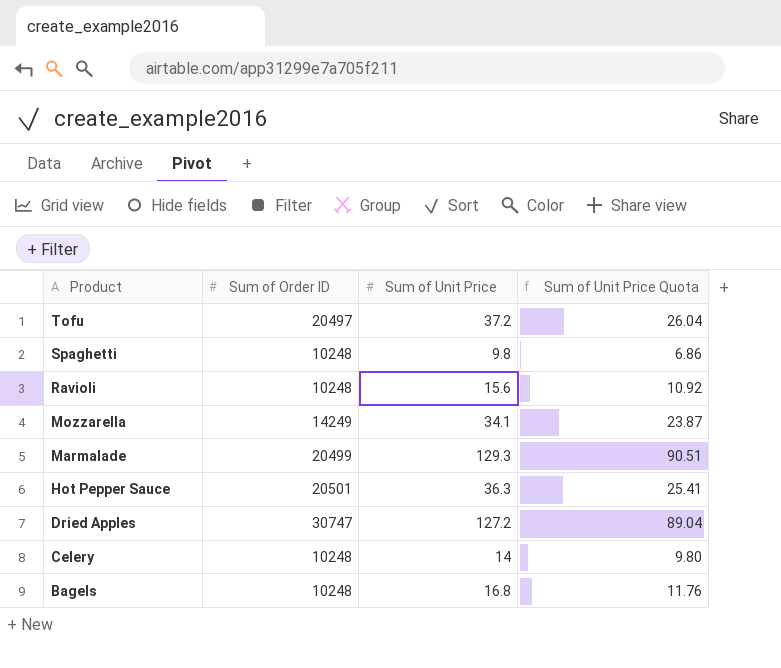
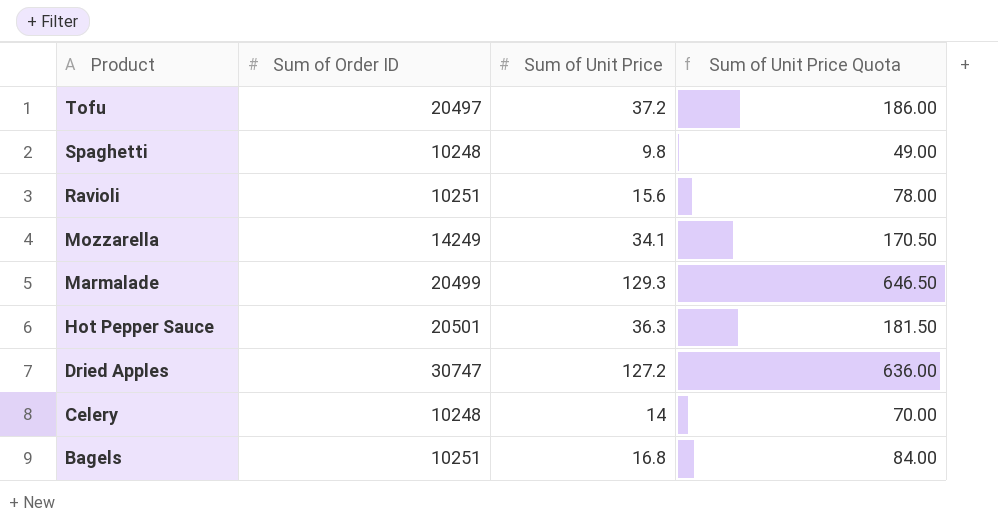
column Sum of Unit Price Quota | formula: [Sum of Unit Price] * 0.7 -> [Sum of Unit Price] * 5
Ravioli | Sum of Order ID: 10248 -> 10251
Bagels | Sum of Order ID: 10248 -> 10251

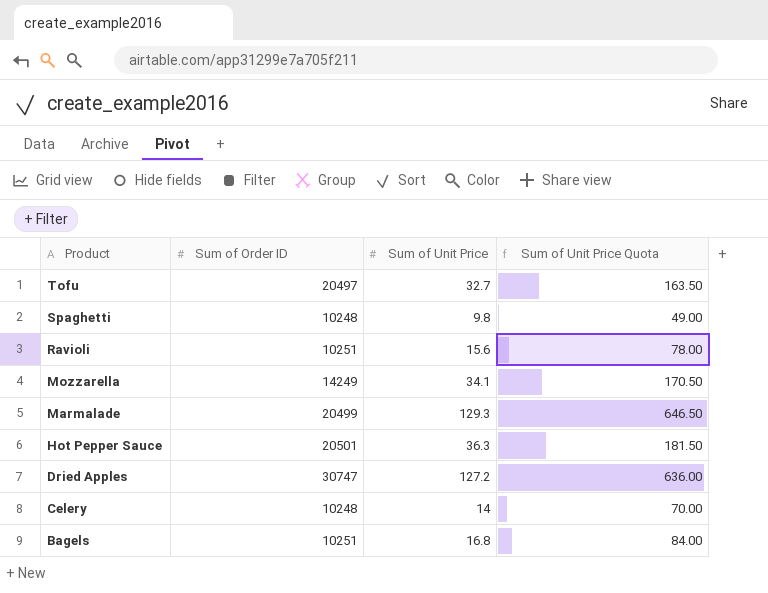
Tofu | Sum of Unit Price: 37.2 -> 32.7
Tofu | Sum of Unit Price Quota: 186.00 -> 163.50

